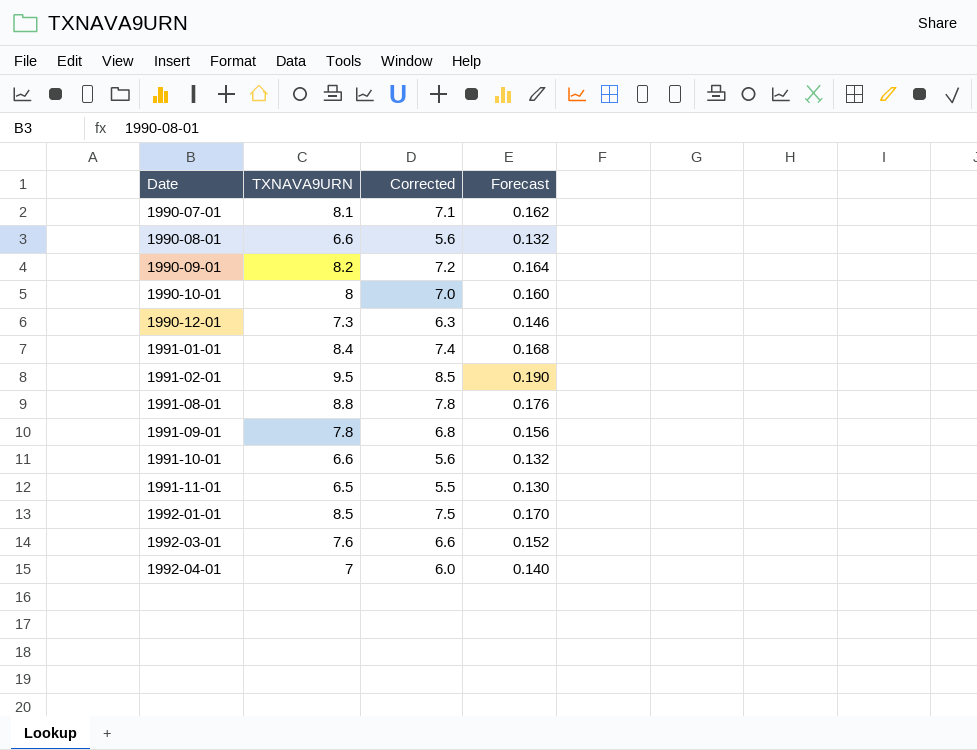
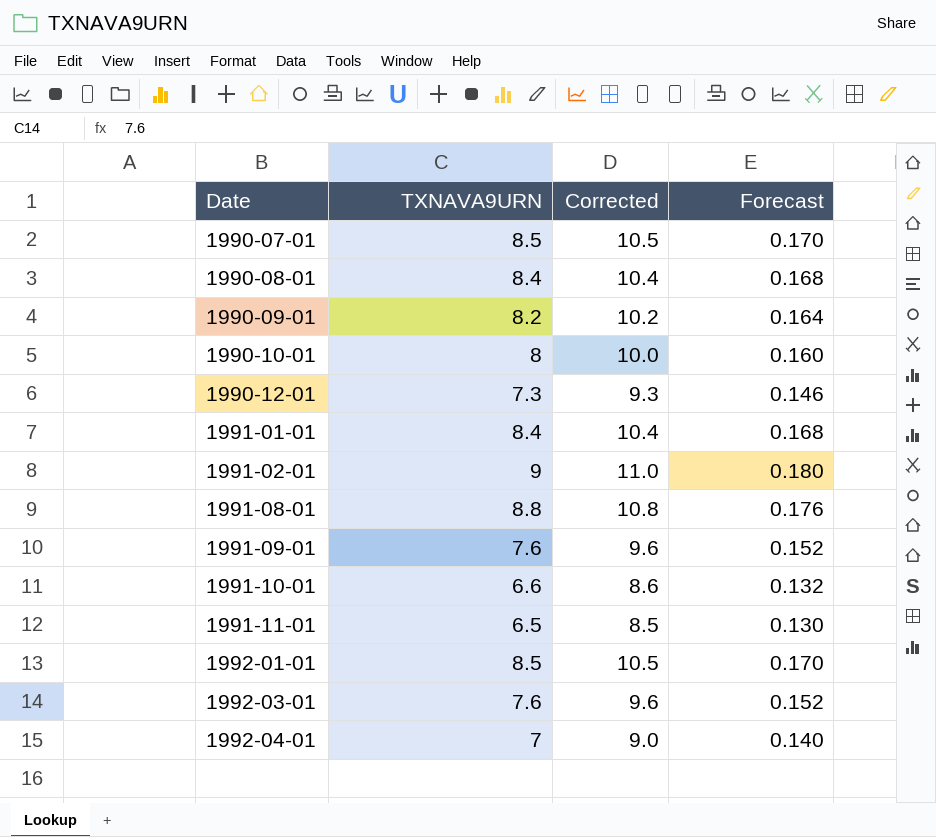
column Corrected | formula: [TXNAVA9URN] - 1 -> [TXNAVA9URN] + 2
1990-07-01 | TXNAVA9URN: 8.1 -> 8.5
1990-07-01 | Forecast: 0.162 -> 0.170
1990-08-01 | TXNAVA9URN: 6.6 -> 8.4
1990-08-01 | Forecast: 0.132 -> 0.168
1991-02-01 | TXNAVA9URN: 9.5 -> 9
1991-02-01 | Forecast: 0.190 -> 0.180
1991-09-01 | TXNAVA9URN: 7.8 -> 7.6
1991-09-01 | Forecast: 0.156 -> 0.152

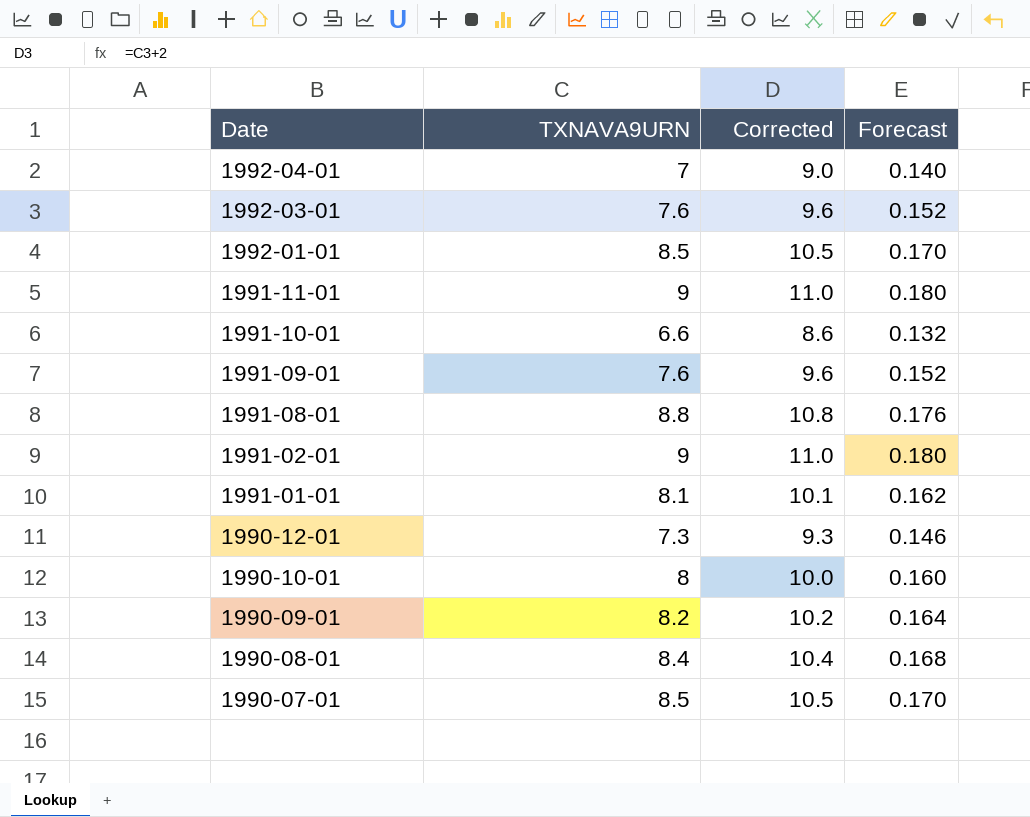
row order: Date ascending -> Date descending
1991-11-01 | TXNAVA9URN: 6.5 -> 9
1991-11-01 | Corrected: 8.5 -> 11.0
1991-11-01 | Forecast: 0.130 -> 0.180
1991-01-01 | TXNAVA9URN: 8.4 -> 8.1
1991-01-01 | Corrected: 10.4 -> 10.1
1991-01-01 | Forecast: 0.168 -> 0.162

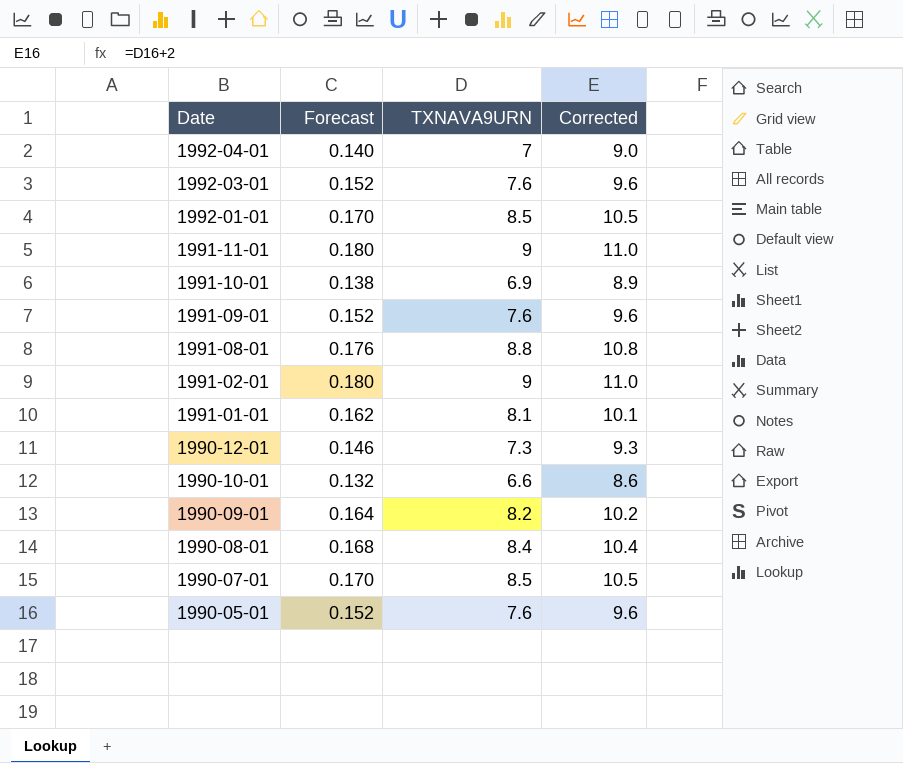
column Forecast | position: 4 -> 2
1991-10-01 | Forecast: 0.132 -> 0.138
1991-10-01 | TXNAVA9URN: 6.6 -> 6.9
1991-10-01 | Corrected: 8.6 -> 8.9
1990-10-01 | Forecast: 0.160 -> 0.132
1990-10-01 | TXNAVA9URN: 8 -> 6.6
1990-10-01 | Corrected: 10.0 -> 8.6
row 1990-05-01: none -> 0.152 | 7.6 | 9.6

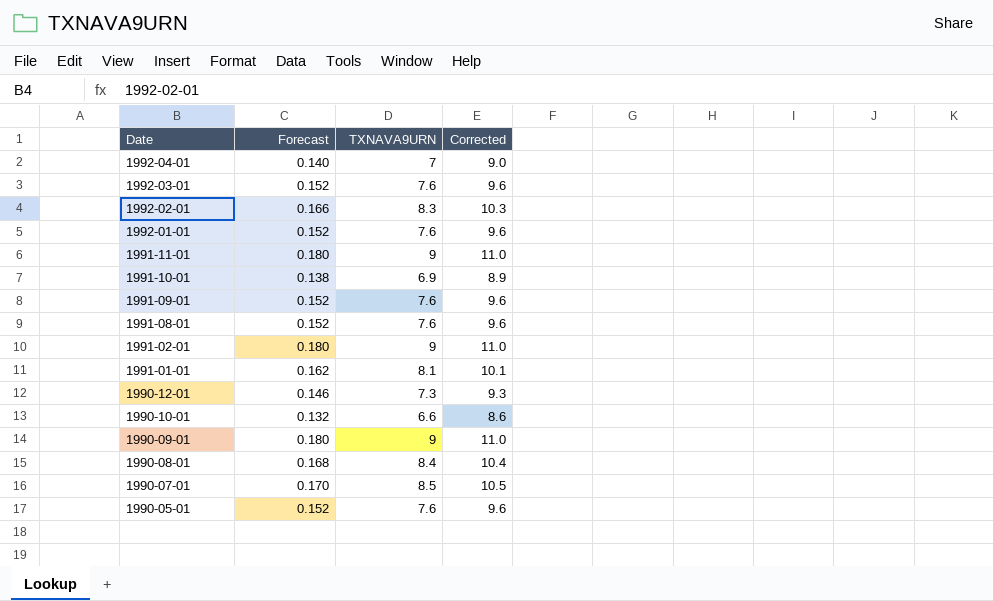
row 1992-02-01: none -> 0.166 | 8.3 | 10.3
1992-01-01 | Forecast: 0.170 -> 0.152
1992-01-01 | TXNAVA9URN: 8.5 -> 7.6
1992-01-01 | Corrected: 10.5 -> 9.6
1991-08-01 | Forecast: 0.176 -> 0.152
1991-08-01 | TXNAVA9URN: 8.8 -> 7.6
1991-08-01 | Corrected: 10.8 -> 9.6
1990-09-01 | Forecast: 0.164 -> 0.180
1990-09-01 | TXNAVA9URN: 8.2 -> 9
1990-09-01 | Corrected: 10.2 -> 11.0

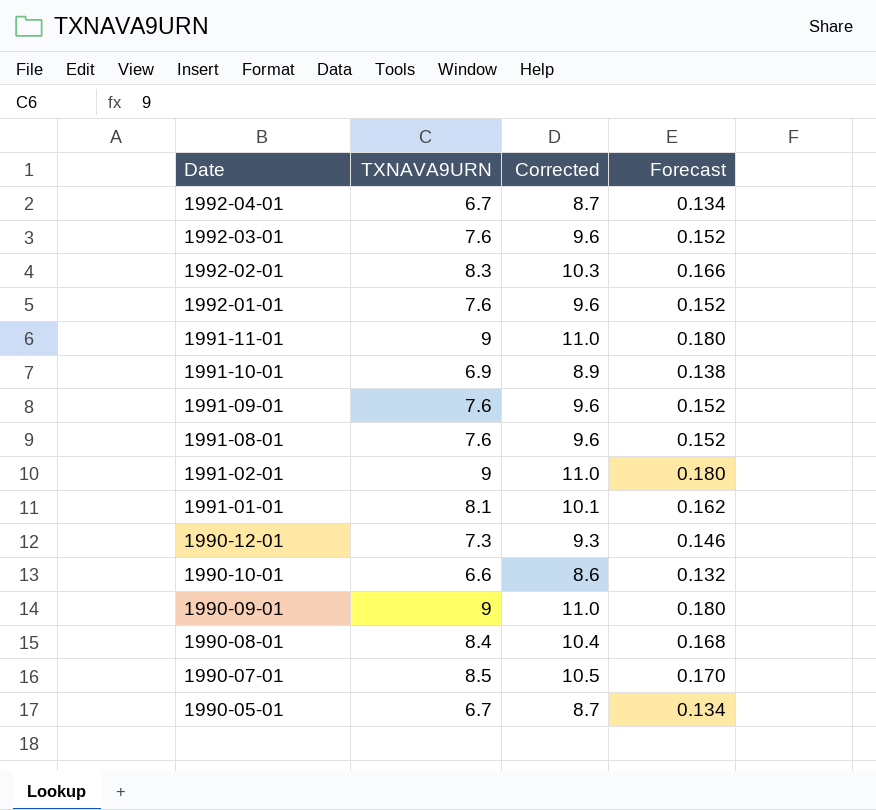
column Forecast | position: 2 -> 4
1992-04-01 | TXNAVA9URN: 7 -> 6.7
1992-04-01 | Corrected: 9.0 -> 8.7
1992-04-01 | Forecast: 0.140 -> 0.134
1990-05-01 | TXNAVA9URN: 7.6 -> 6.7
1990-05-01 | Corrected: 9.6 -> 8.7
1990-05-01 | Forecast: 0.152 -> 0.134

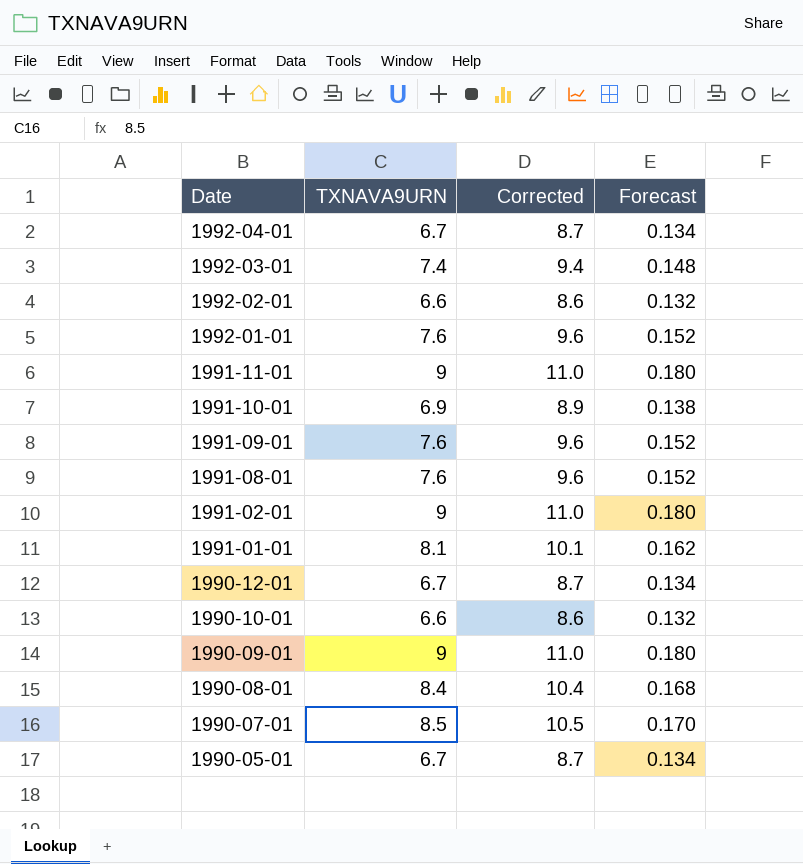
1992-03-01 | TXNAVA9URN: 7.6 -> 7.4
1992-03-01 | Corrected: 9.6 -> 9.4
1992-03-01 | Forecast: 0.152 -> 0.148
1992-02-01 | TXNAVA9URN: 8.3 -> 6.6
1992-02-01 | Corrected: 10.3 -> 8.6
1992-02-01 | Forecast: 0.166 -> 0.132
1990-12-01 | TXNAVA9URN: 7.3 -> 6.7
1990-12-01 | Corrected: 9.3 -> 8.7
1990-12-01 | Forecast: 0.146 -> 0.134

